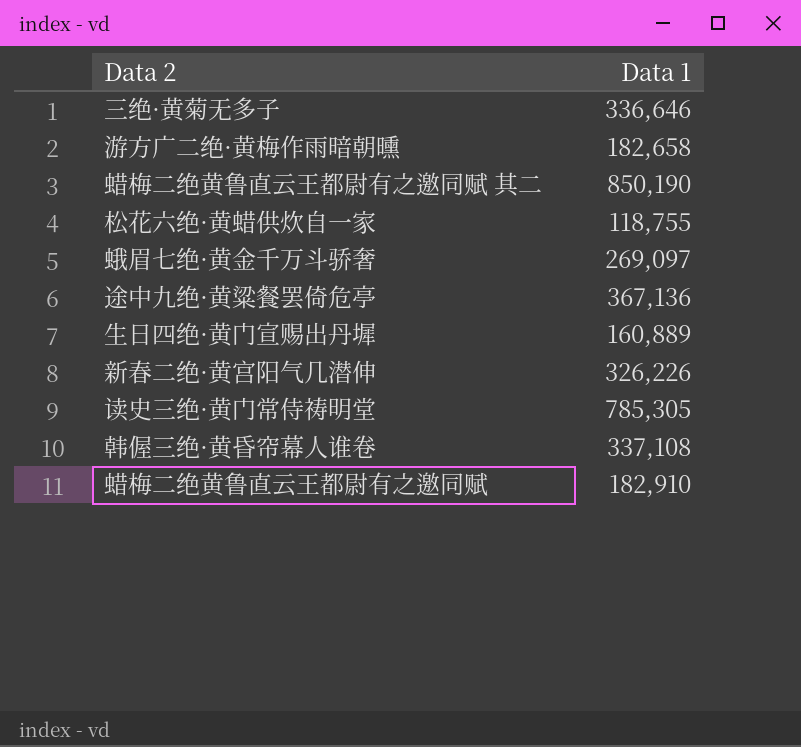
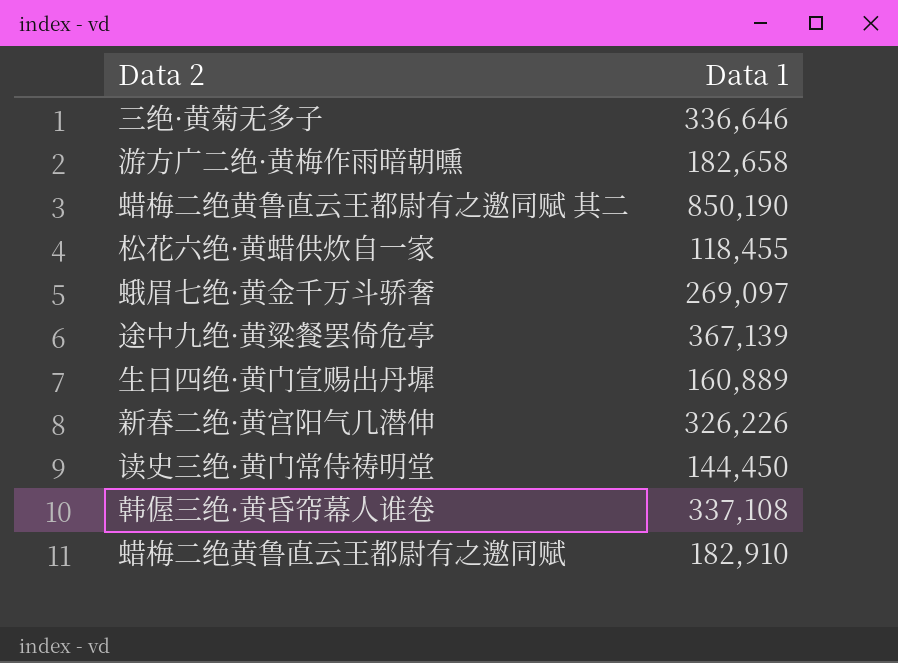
松花六绝·黄蜡供炊自一家 | Data 1: 118,755 -> 118,455
途中九绝·黄粱餐罢倚危亭 | Data 1: 367,136 -> 367,139
读史三绝·黄门常侍祷明堂 | Data 1: 785,305 -> 144,450

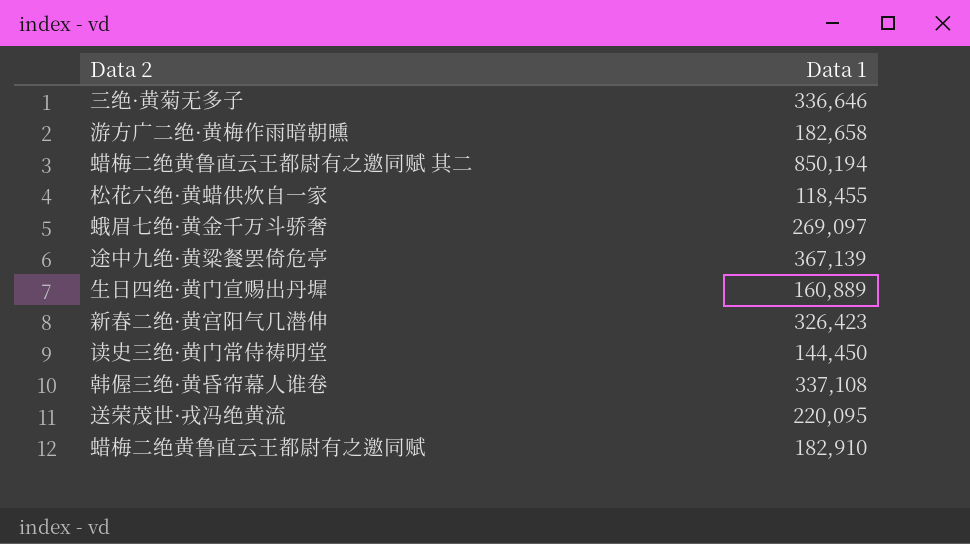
蜡梅二绝黄鲁直云王都尉有之邀同赋 其二 | Data 1: 850,190 -> 850,194
新春二绝·黄宫阳气几潜伸 | Data 1: 326,226 -> 326,423
row 送荣茂世·戎冯绝黄流: none -> 220,095

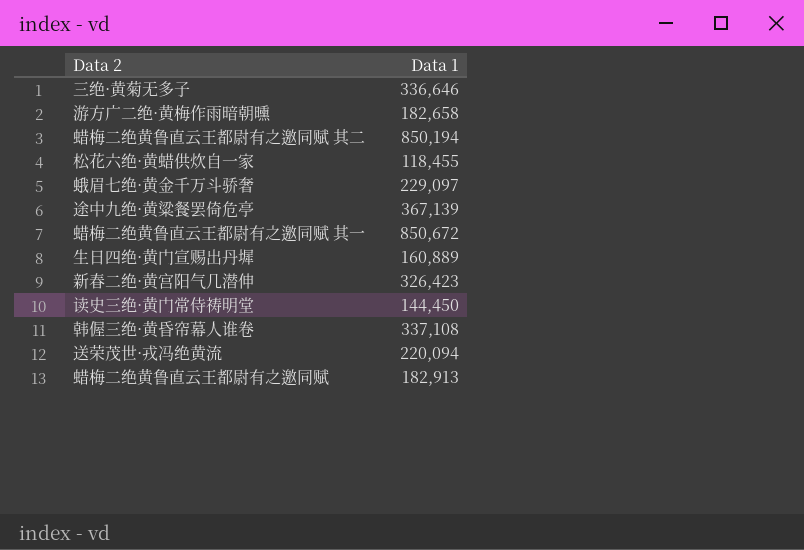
蛾眉七绝·黄金千万斗骄奢 | Data 1: 269,097 -> 229,097
row 蜡梅二绝黄鲁直云王都尉有之邀同赋 其一: none -> 850,672
送荣茂世·戎冯绝黄流 | Data 1: 220,095 -> 220,094
蜡梅二绝黄鲁直云王都尉有之邀同赋 | Data 1: 182,910 -> 182,913

